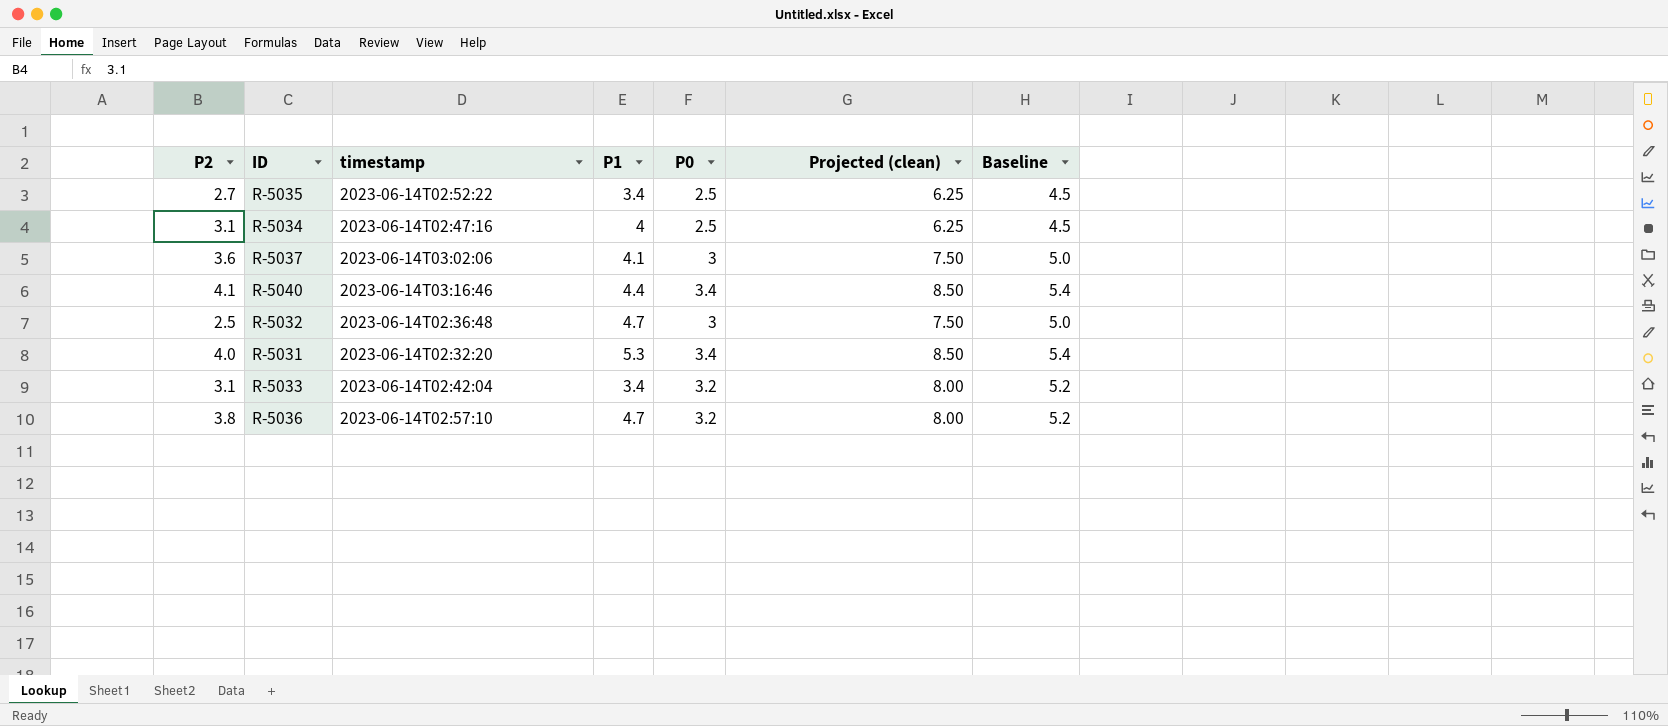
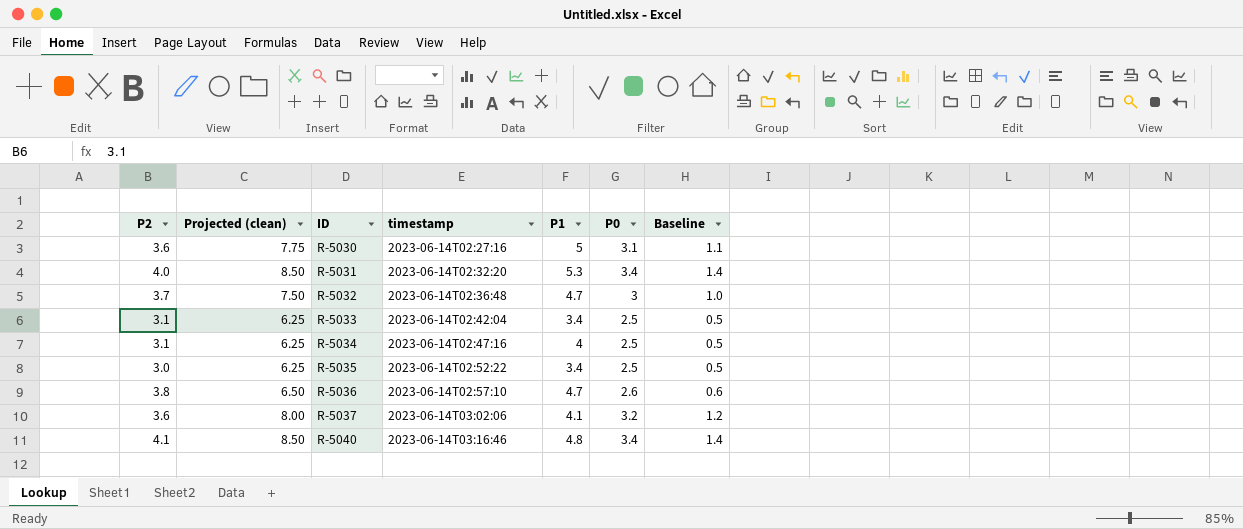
row order: none -> ID ascending
column Projected (clean) | position: 6 -> 2
column Baseline | formula: [P0] + 2 -> [P0] - 2
row R-5030: none -> 3.6 | 7.75 | 2023-06-14T02:27:16 | 5 | 3.1 | 1.1
R-5032 | P2: 2.5 -> 3.7
R-5033 | Projected (clean): 8.00 -> 6.25
R-5033 | P0: 3.2 -> 2.5
R-5035 | P2: 2.7 -> 3.0
R-5036 | Projected (clean): 8.00 -> 6.50
R-5036 | P0: 3.2 -> 2.6
R-5037 | Projected (clean): 7.50 -> 8.00
R-5037 | P0: 3 -> 3.2
R-5040 | P1: 4.4 -> 4.8

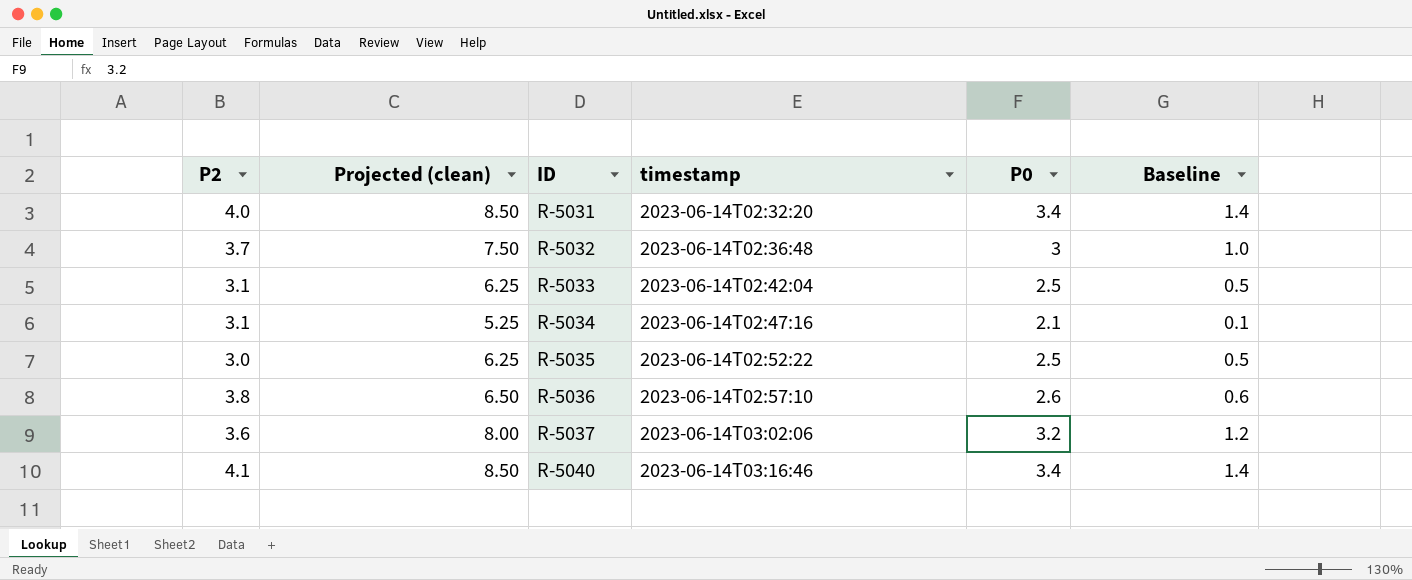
column P1 | position: 5 -> none
row R-5030: 3.6 | 7.75 | 2023-06-14T02:27:16 | 5 | 3.1 | 1.1 -> none
R-5034 | Projected (clean): 6.25 -> 5.25
R-5034 | P0: 2.5 -> 2.1
R-5034 | Baseline: 0.5 -> 0.1

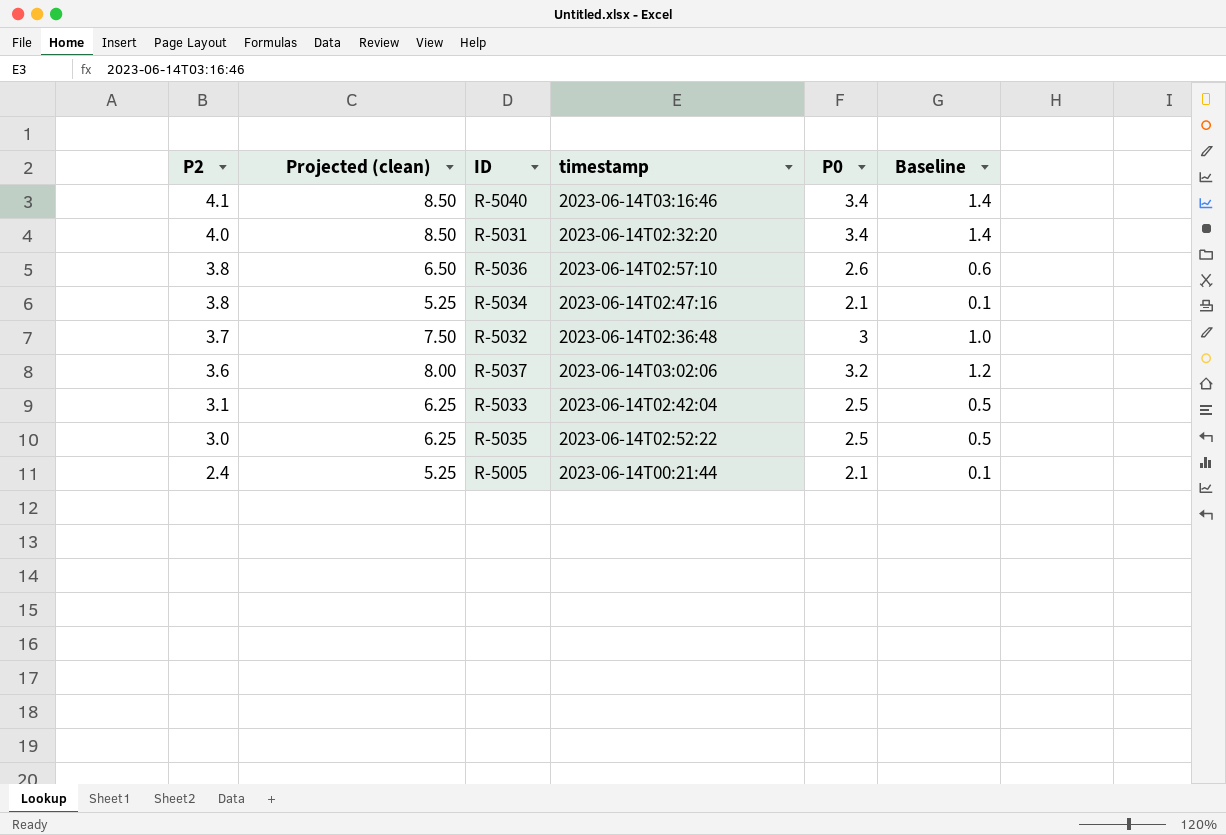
row order: ID ascending -> P2 descending
R-5034 | P2: 3.1 -> 3.8
row R-5005: none -> 2.4 | 5.25 | 2023-06-14T00:21:44 | 2.1 | 0.1

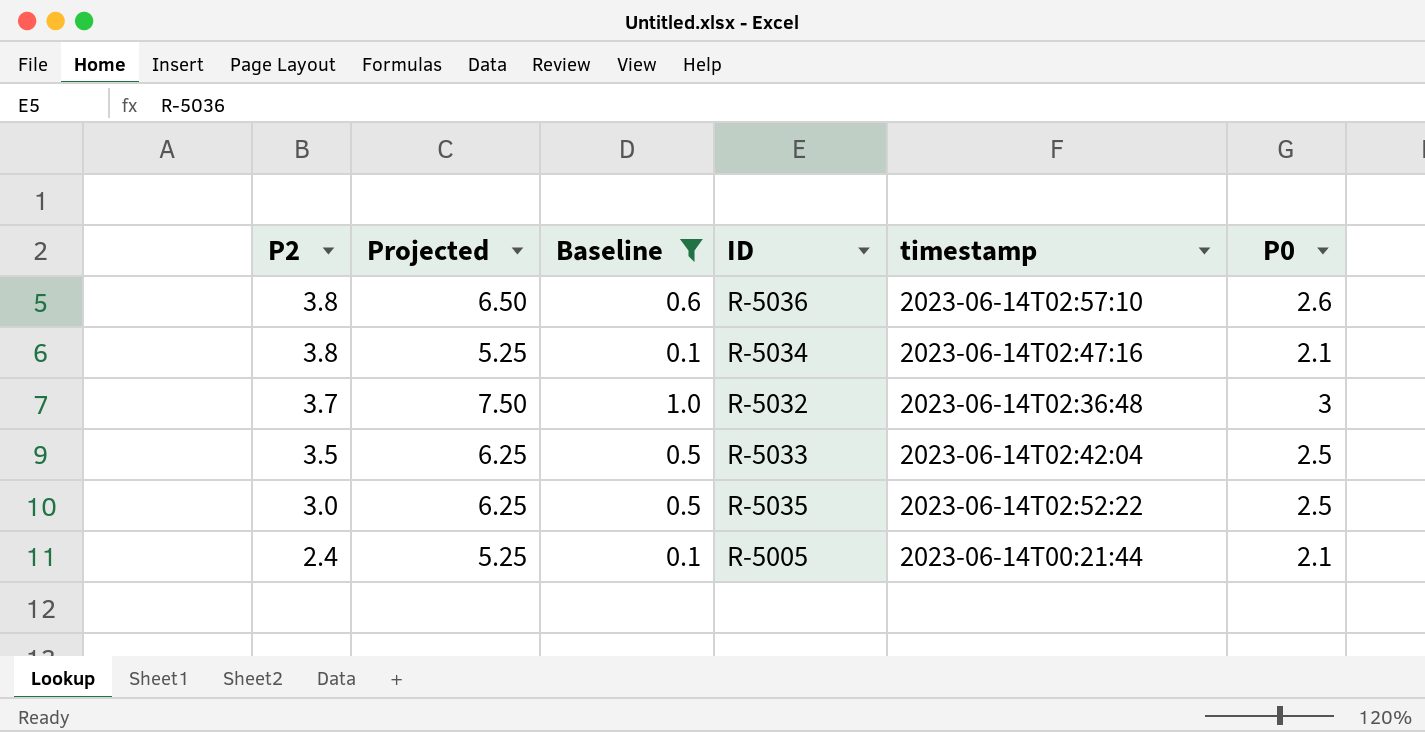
filter: none -> Baseline <= 1.0
column name: Projected (clean) -> Projected
column Baseline | position: 6 -> 3
R-5033 | P2: 3.1 -> 3.5

